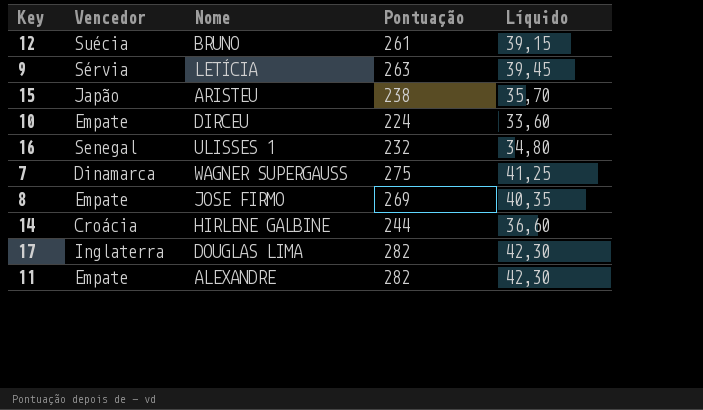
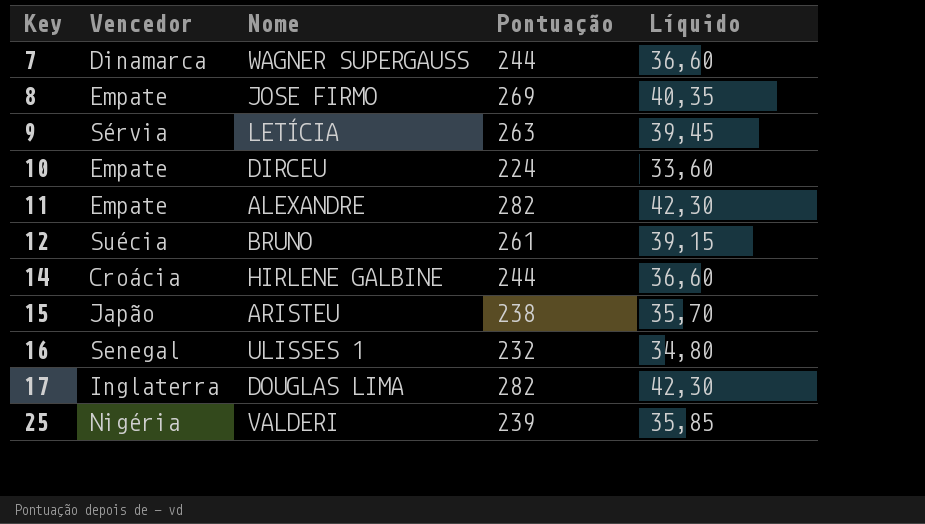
row order: none -> Key ascending
7 | Pontuação: 275 -> 244
7 | Líquido: 41,25 -> 36,60
row 25: none -> Nigéria | VALDERI | 239 | 35,85

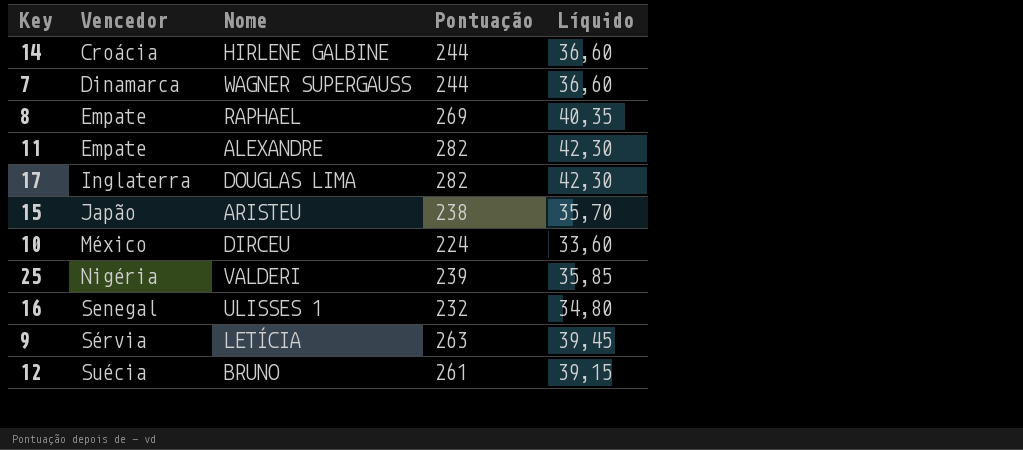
row order: Key ascending -> Vencedor ascending
8 | Nome: JOSE FIRMO -> RAPHAEL
10 | Vencedor: Empate -> México

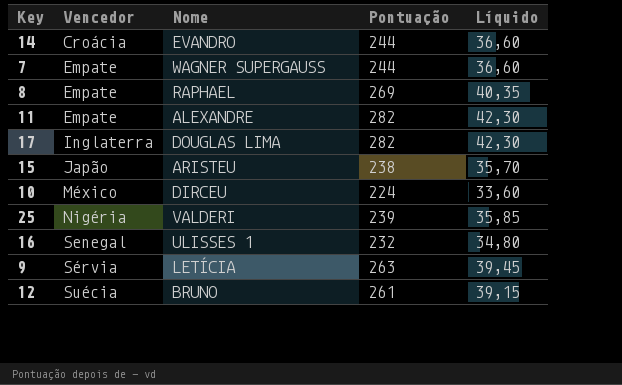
14 | Nome: HIRLENE GALBINE -> EVANDRO
7 | Vencedor: Dinamarca -> Empate

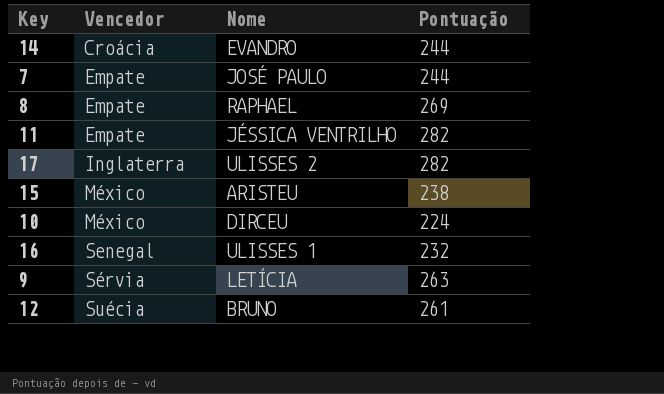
column Líquido | formula: [Pontuação] * 0,15 -> none
row 25: Nigéria | VALDERI | 239 | 35,85 -> none
7 | Nome: WAGNER SUPERGAUSS -> JOSÉ PAULO
11 | Nome: ALEXANDRE -> JÉSSICA VENTRILHO
17 | Nome: DOUGLAS LIMA -> ULISSES 2
15 | Vencedor: Japão -> México

